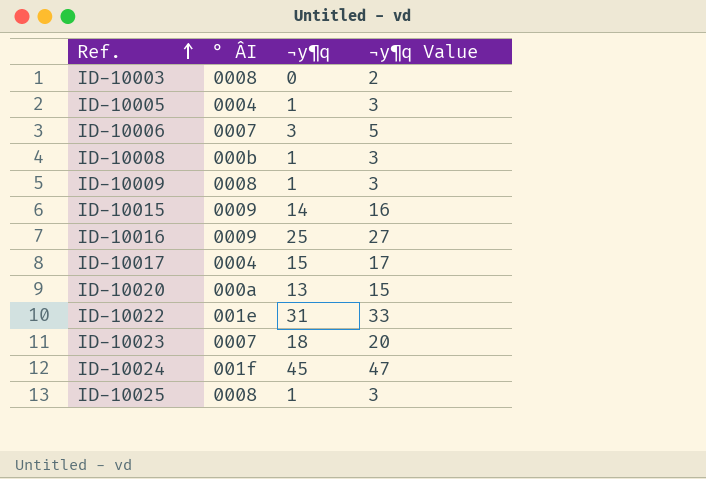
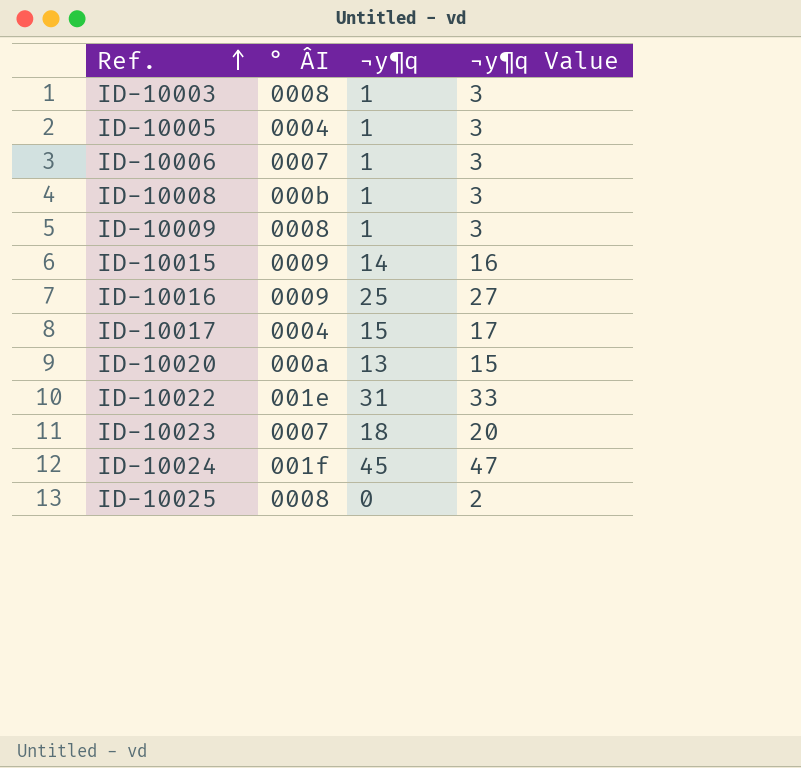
ID-10003 | ¬y¶q: 0 -> 1
ID-10003 | ¬y¶q Value: 2 -> 3
ID-10006 | ¬y¶q: 3 -> 1
ID-10006 | ¬y¶q Value: 5 -> 3
ID-10025 | ¬y¶q: 1 -> 0
ID-10025 | ¬y¶q Value: 3 -> 2

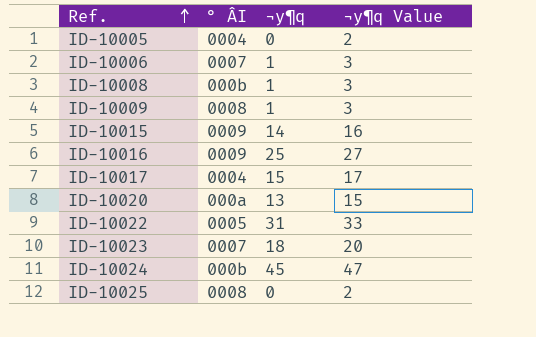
row ID-10003: 0008 | 1 | 3 -> none
ID-10005 | ¬y¶q: 1 -> 0
ID-10005 | ¬y¶q Value: 3 -> 2
ID-10022 | ° ÂI: 001e -> 0005
ID-10024 | ° ÂI: 001f -> 000b

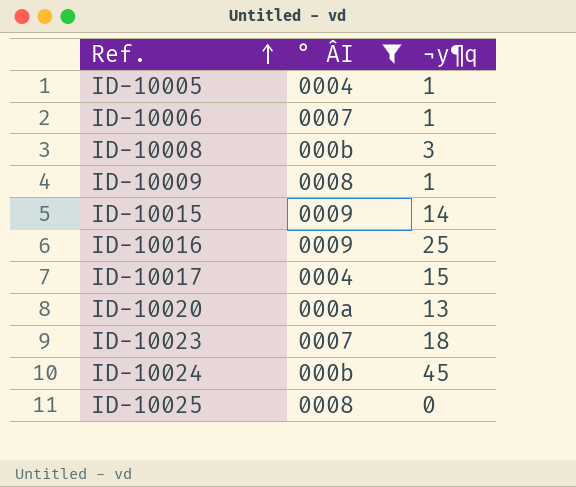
filter: none -> ° ÂI != 0005
column ¬y¶q Value | formula: [¬y¶q] + 2 -> none
ID-10005 | ¬y¶q: 0 -> 1
ID-10008 | ¬y¶q: 1 -> 3

